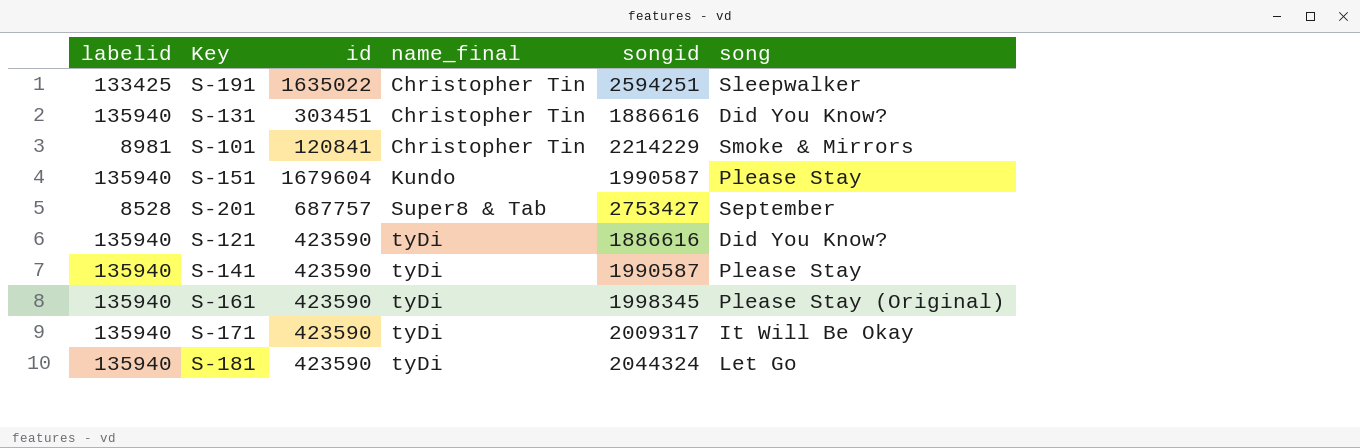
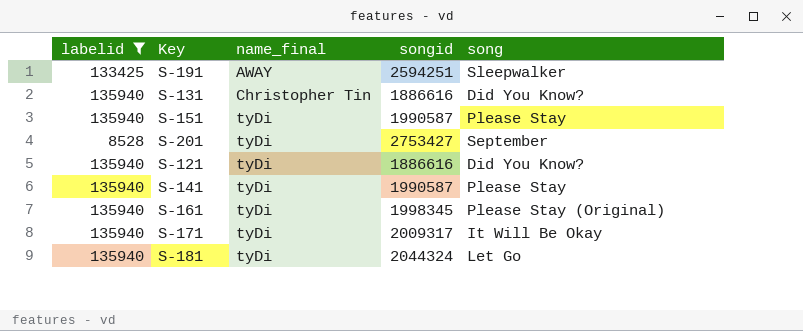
filter: none -> labelid != 8981
column id | position: 3 -> none
S-191 | name_final: Christopher Tin -> AWAY
S-151 | name_final: Kundo -> tyDi
S-201 | name_final: Super8 & Tab -> tyDi

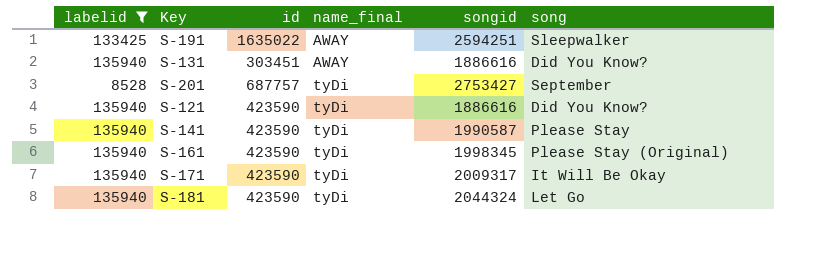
column id | position: none -> 3
row S-151: 135940 | tyDi | 1990587 | Please Stay -> none
S-131 | name_final: Christopher Tin -> AWAY

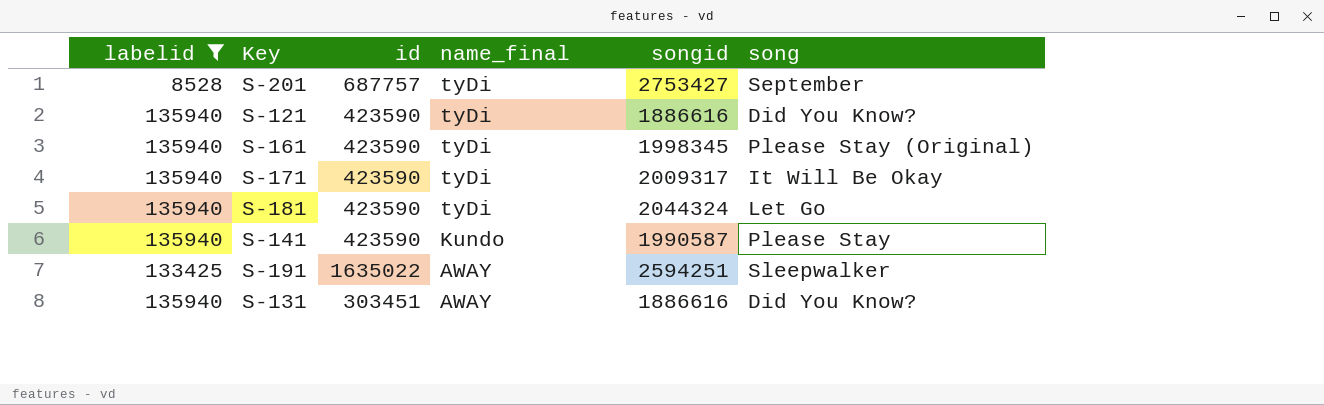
row order: name_final ascending -> name_final descending
S-141 | name_final: tyDi -> Kundo

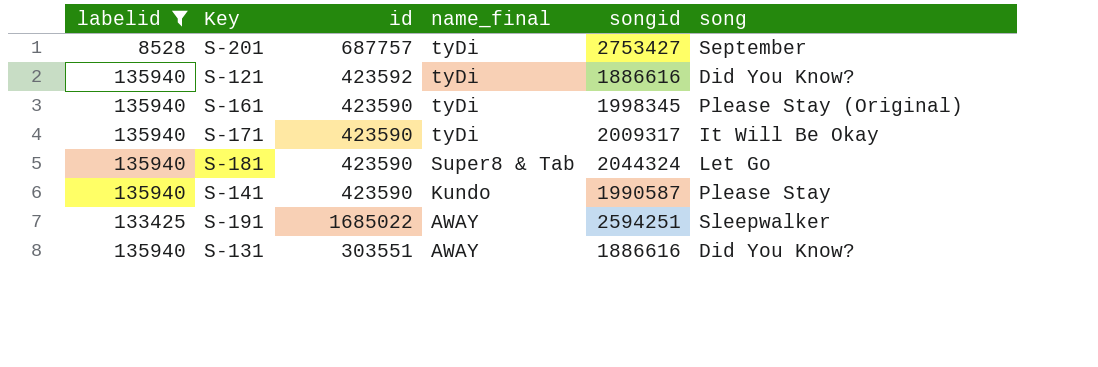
S-121 | id: 423590 -> 423592
S-181 | name_final: tyDi -> Super8 & Tab
S-191 | id: 1635022 -> 1685022
S-131 | id: 303451 -> 303551

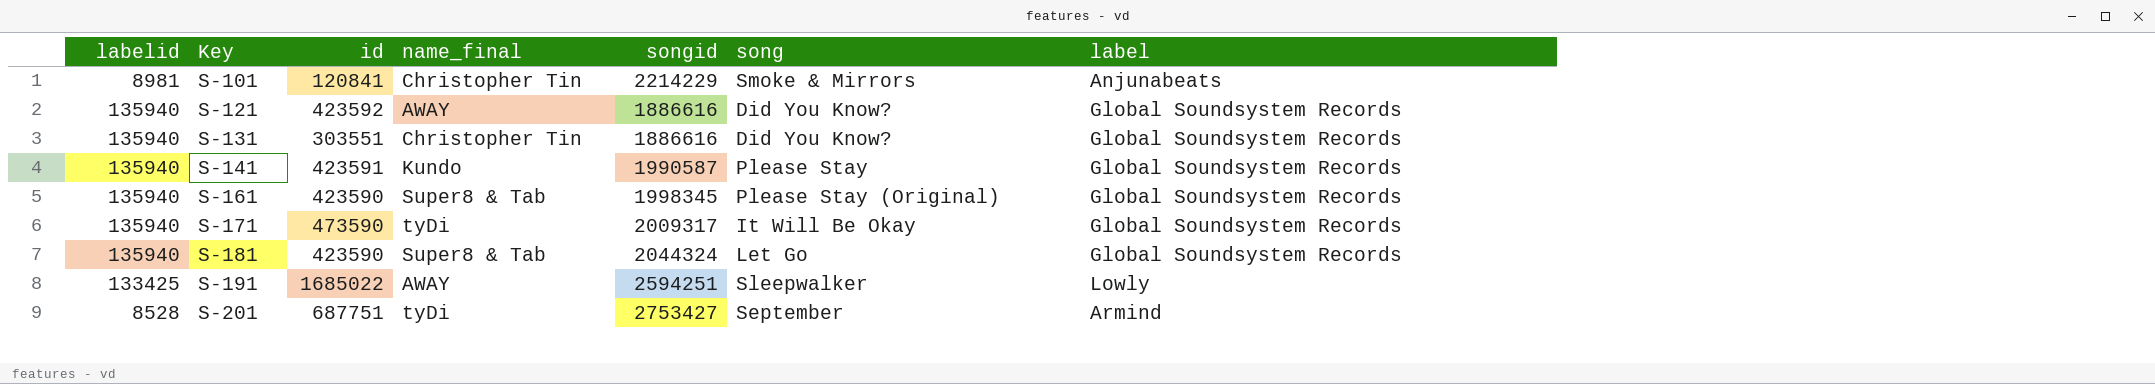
filter: labelid != 8981 -> none
row order: name_final descending -> Key ascending
column label | position: none -> 7
S-121 | name_final: tyDi -> AWAY
S-131 | name_final: AWAY -> Christopher Tin
S-141 | id: 423590 -> 423591
S-161 | name_final: tyDi -> Super8 & Tab
S-171 | id: 423590 -> 473590
S-201 | id: 687757 -> 687751

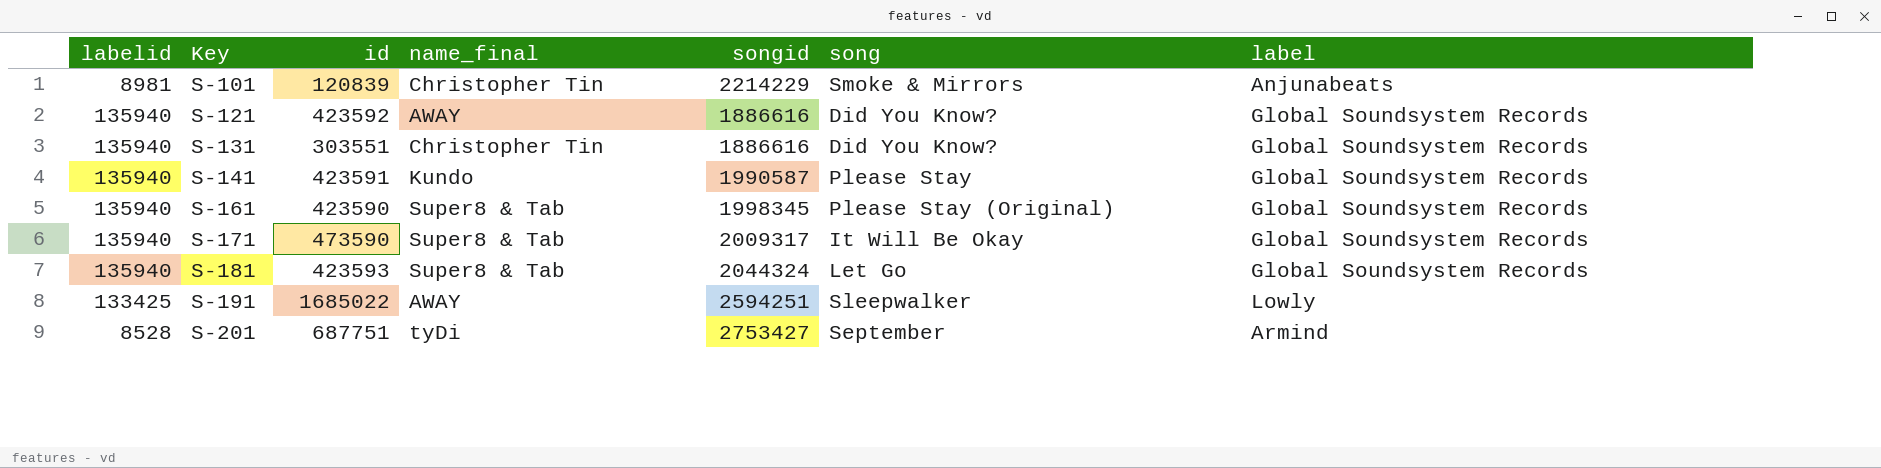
S-101 | id: 120841 -> 120839
S-171 | name_final: tyDi -> Super8 & Tab
S-181 | id: 423590 -> 423593

